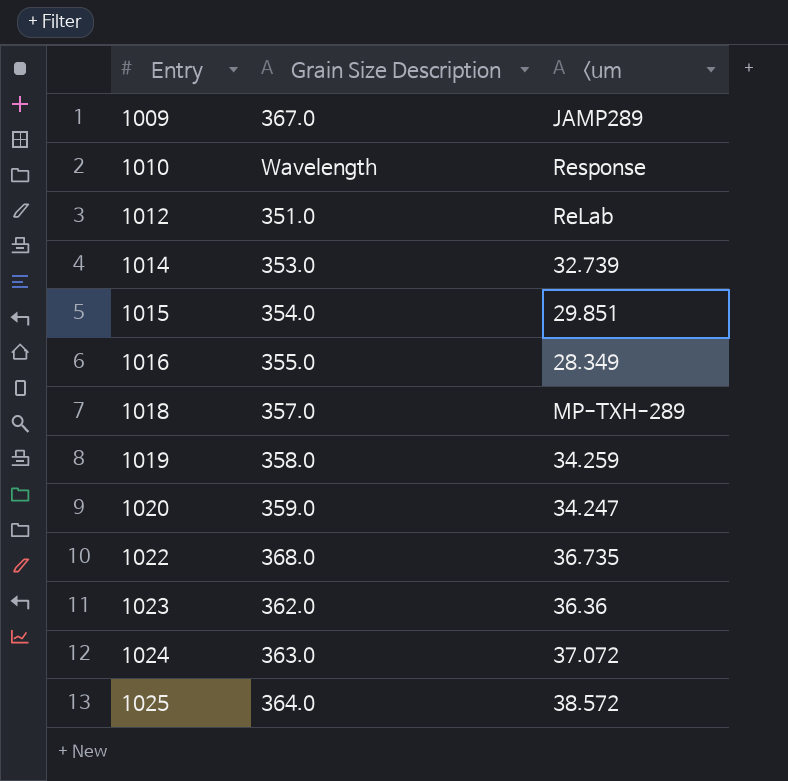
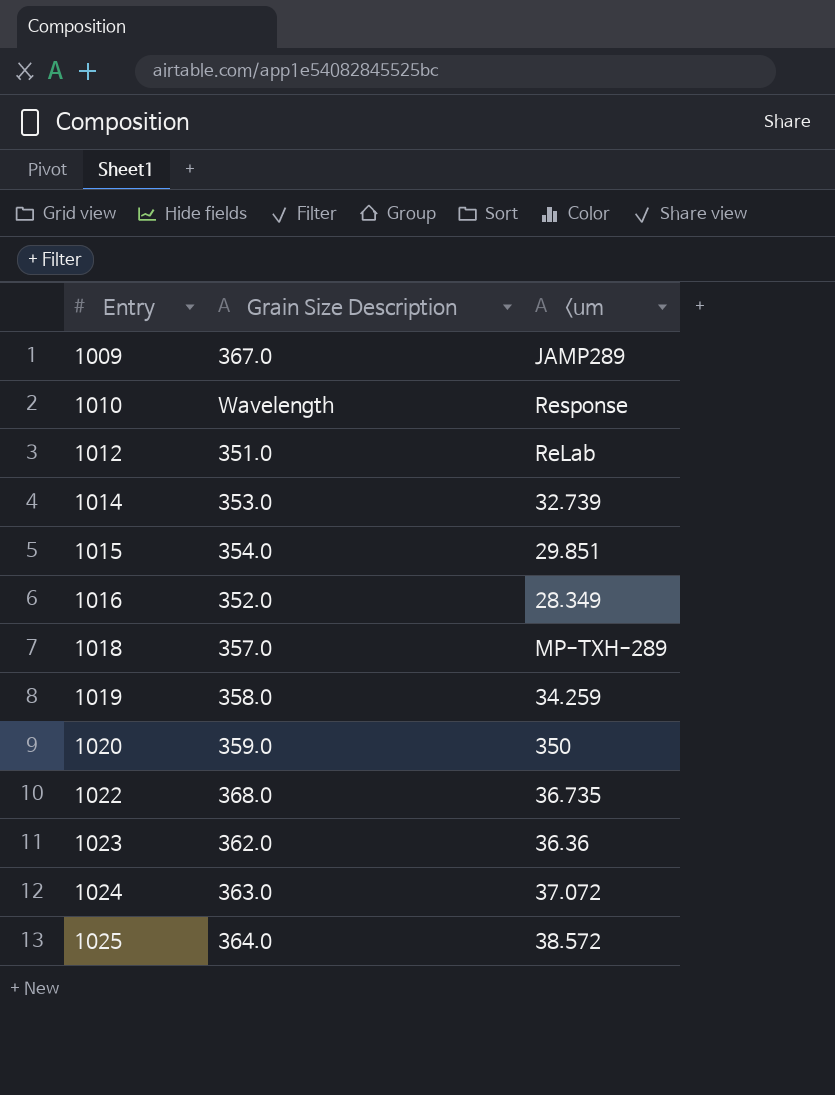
1016 | Grain Size Description: 355.0 -> 352.0
1020 | <um: 34.247 -> 350

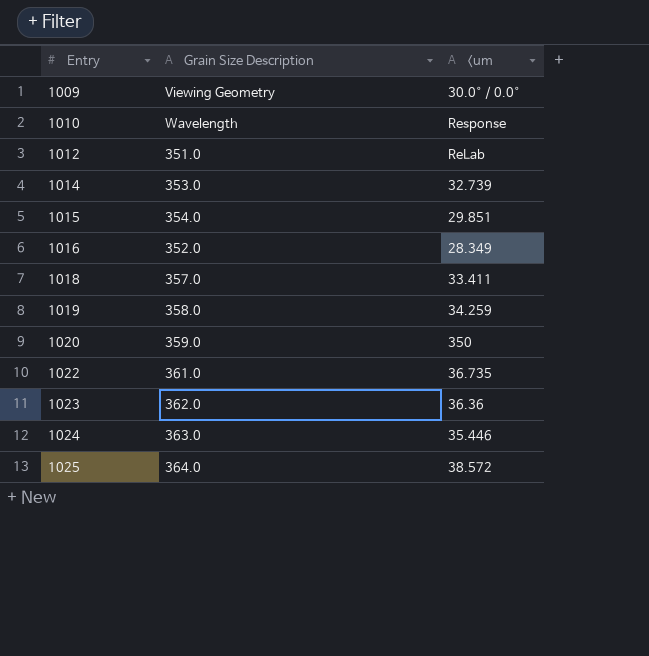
1009 | Grain Size Description: 367.0 -> Viewing Geometry
1009 | <um: JAMP289 -> 30.0° / 0.0°
1018 | <um: MP-TXH-289 -> 33.411
1022 | Grain Size Description: 368.0 -> 361.0
1024 | <um: 37.072 -> 35.446

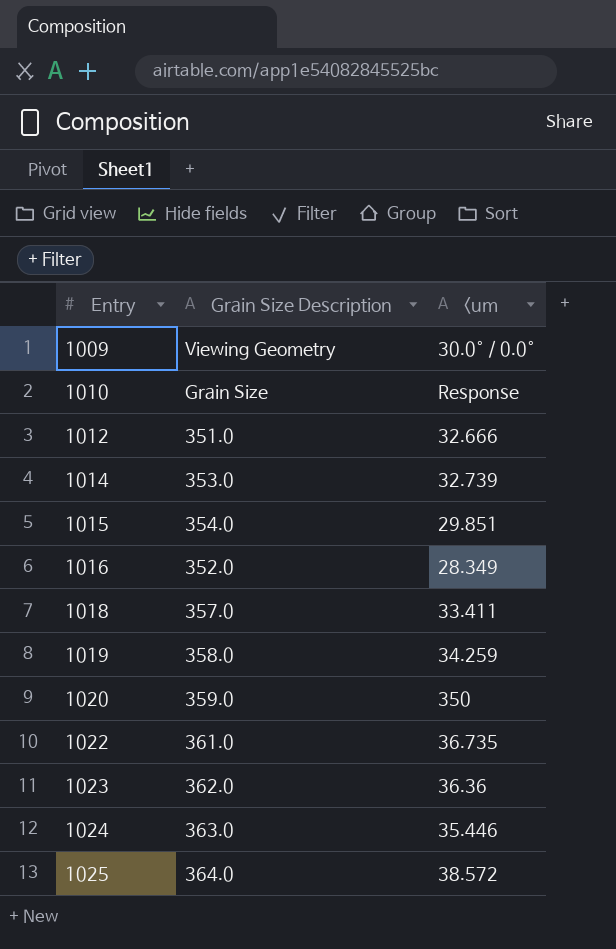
1010 | Grain Size Description: Wavelength -> Grain Size
1012 | <um: ReLab -> 32.666

